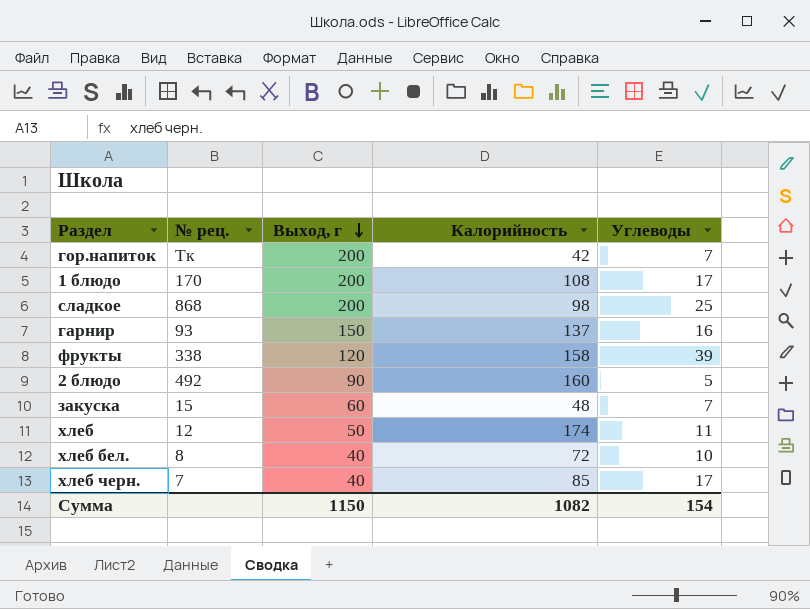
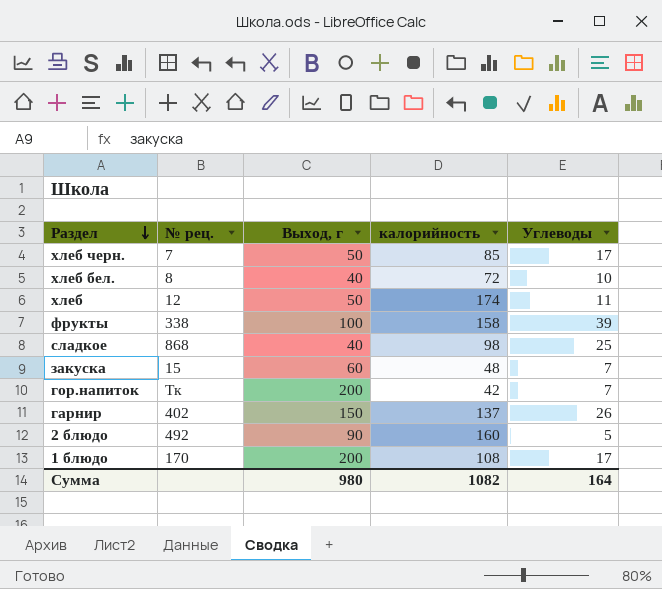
row order: Выход, г descending -> Раздел descending
column name: Калорийность -> калорийность
хлеб черн. | Выход, г: 40 -> 50
фрукты | Выход, г: 120 -> 100
сладкое | Выход, г: 200 -> 40
гарнир | № рец.: 93 -> 402
гарнир | Углеводы: 16 -> 26
Сумма | Выход, г: 1150 -> 980
Сумма | Углеводы: 154 -> 164

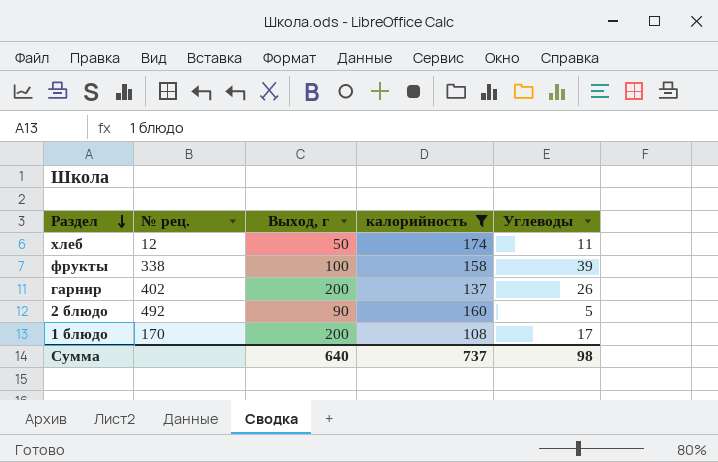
filter: none -> калорийность >= 108
гарнир | Выход, г: 150 -> 200
Сумма | Выход, г: 980 -> 640
Сумма | калорийность: 1082 -> 737
Сумма | Углеводы: 164 -> 98

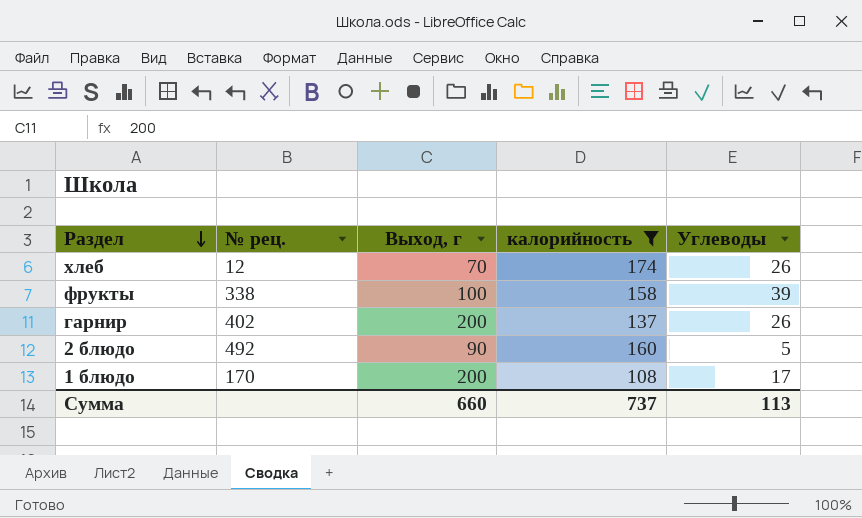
хлеб | Выход, г: 50 -> 70
хлеб | Углеводы: 11 -> 26
Сумма | Выход, г: 640 -> 660
Сумма | Углеводы: 98 -> 113

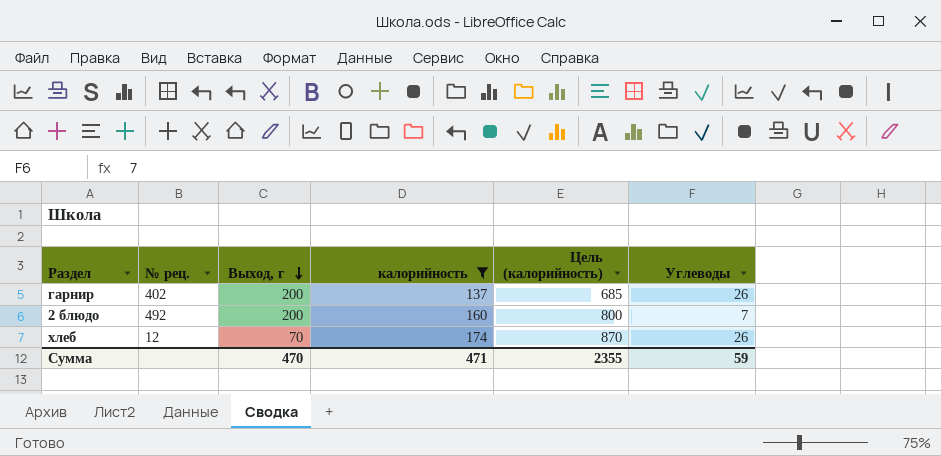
row order: Раздел descending -> Выход, г descending
column Цель (калорийность) | formula: none -> [калорийность] * 5
row фрукты: 338 | 100 | 158 | 39 -> none
row 1 блюдо: 170 | 200 | 108 | 17 -> none
2 блюдо | Выход, г: 90 -> 200
2 блюдо | Углеводы: 5 -> 7
Сумма | Выход, г: 660 -> 470
Сумма | калорийность: 737 -> 471
Сумма | Углеводы: 113 -> 59

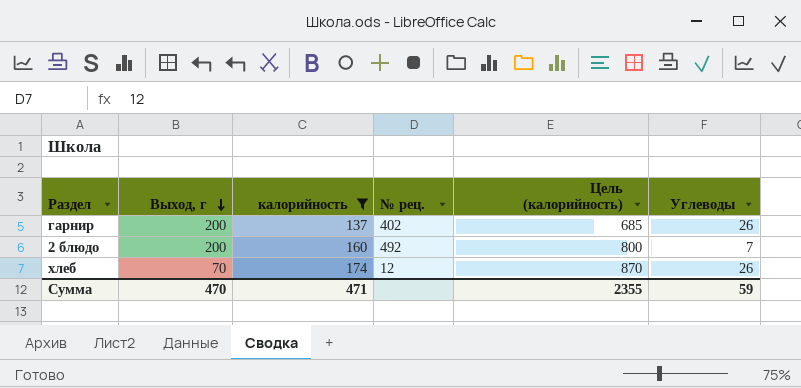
column № рец. | position: 2 -> 4

